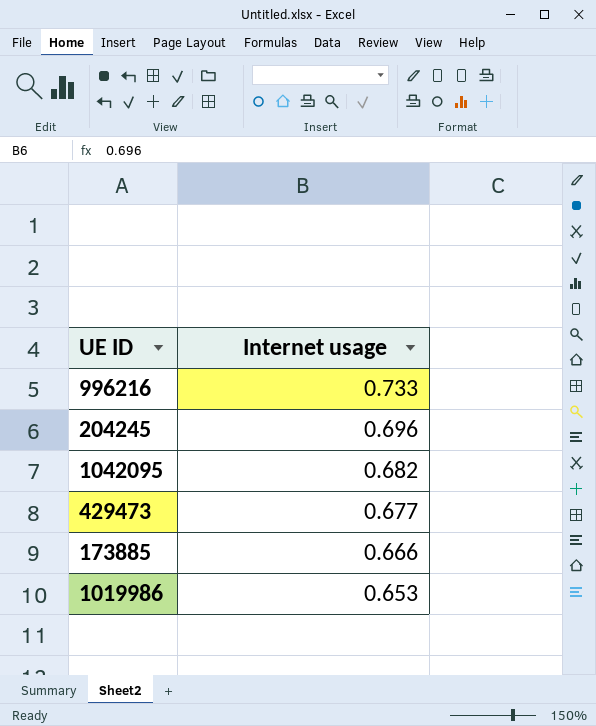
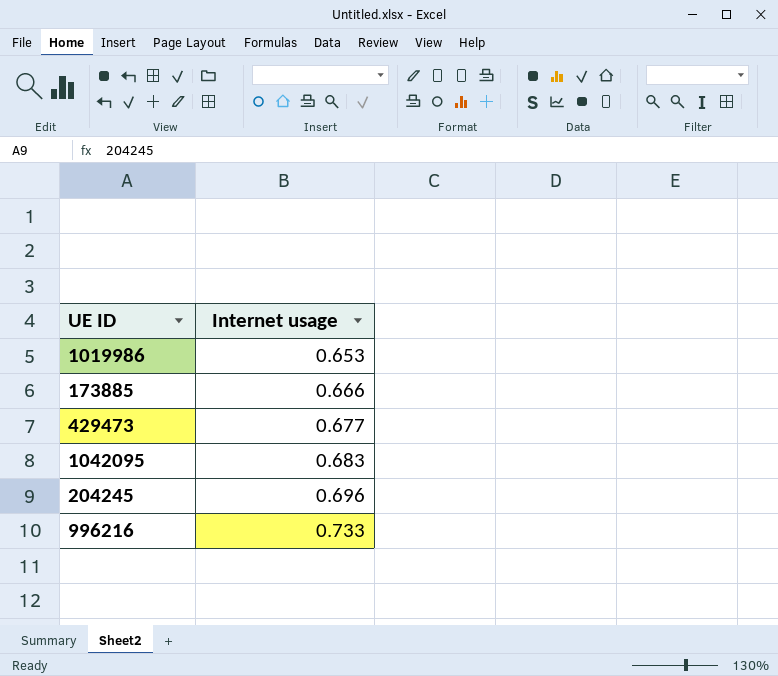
row order: Internet usage descending -> Internet usage ascending
1042095 | Internet usage: 0.682 -> 0.683

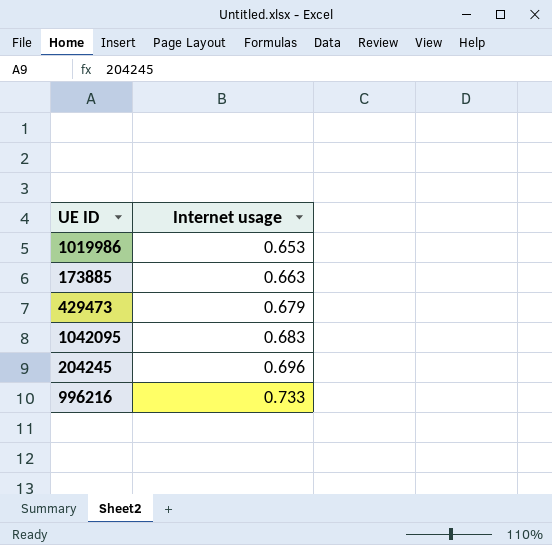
173885 | Internet usage: 0.666 -> 0.663
429473 | Internet usage: 0.677 -> 0.679

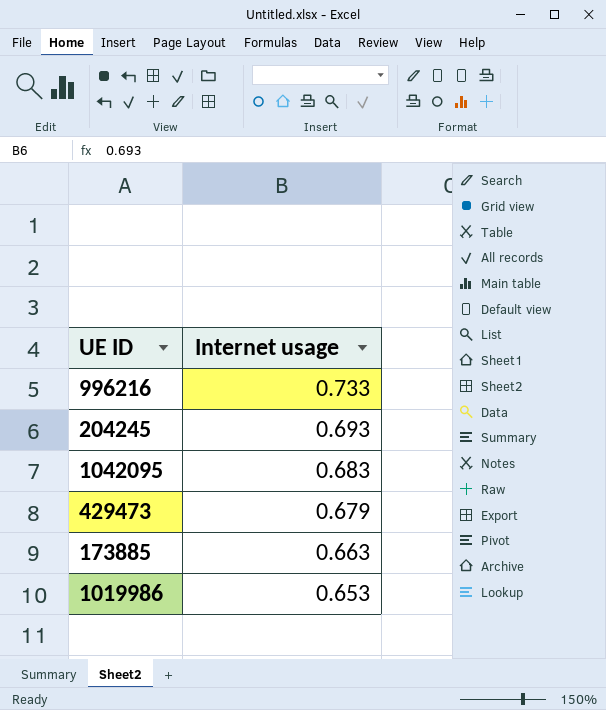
row order: Internet usage ascending -> Internet usage descending
204245 | Internet usage: 0.696 -> 0.693

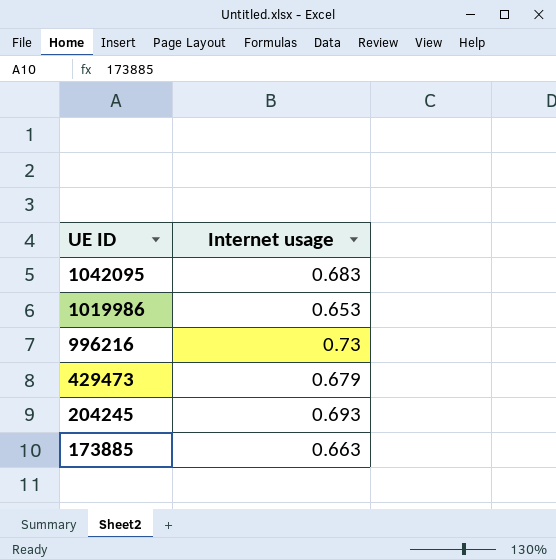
row order: Internet usage descending -> UE ID descending
996216 | Internet usage: 0.733 -> 0.73

